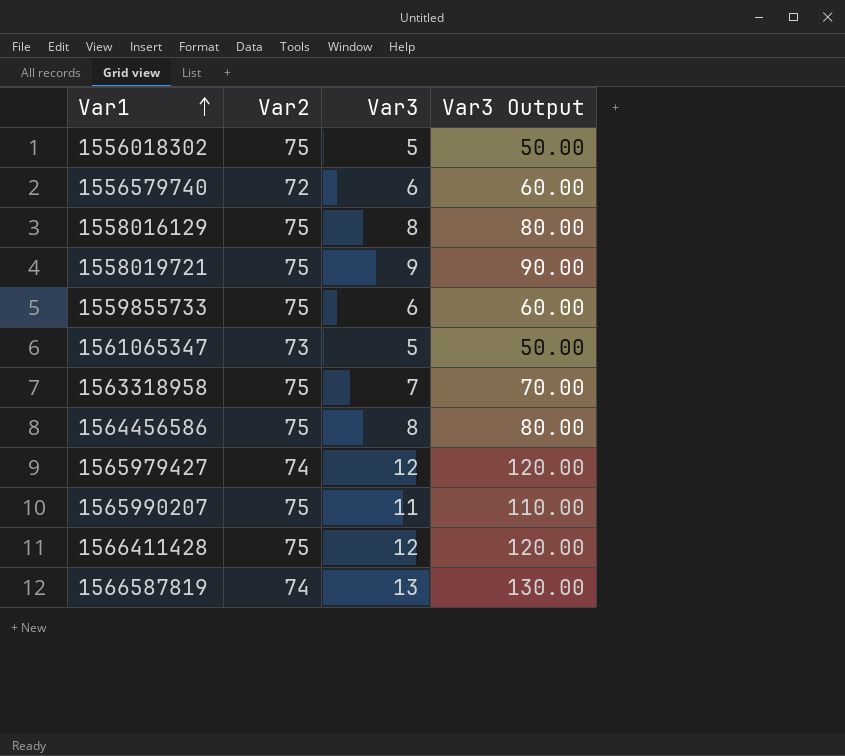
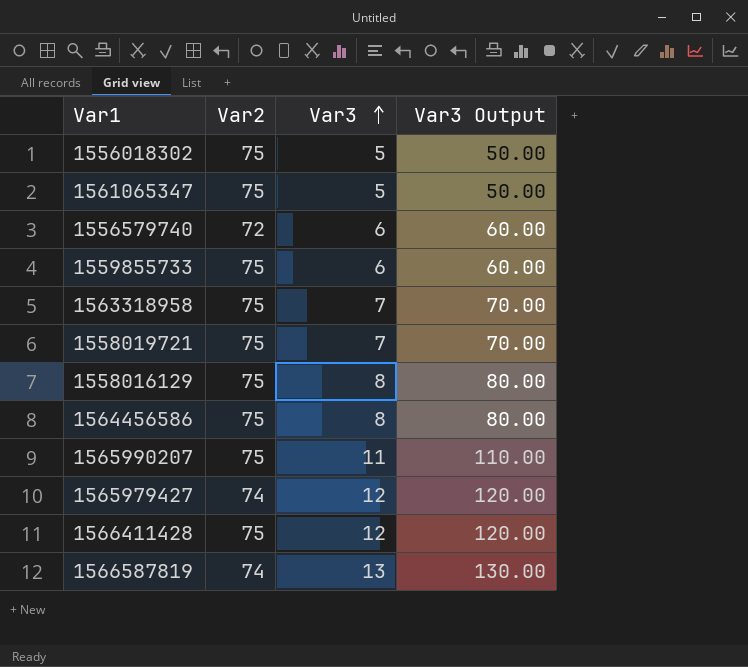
row order: Var1 ascending -> Var3 ascending
1561065347 | Var2: 73 -> 75
1558019721 | Var3: 9 -> 7
1558019721 | Var3 Output: 90.00 -> 70.00

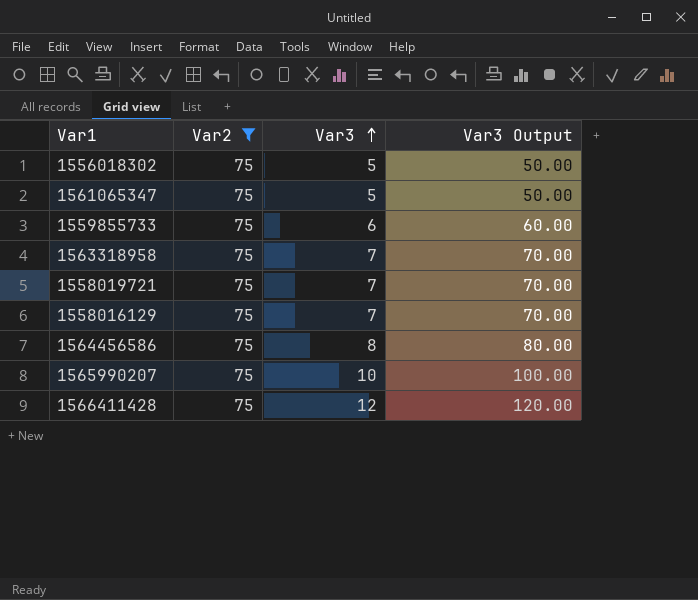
filter: none -> Var2 = 75
1558016129 | Var3: 8 -> 7
1558016129 | Var3 Output: 80.00 -> 70.00
1565990207 | Var3: 11 -> 10
1565990207 | Var3 Output: 110.00 -> 100.00

